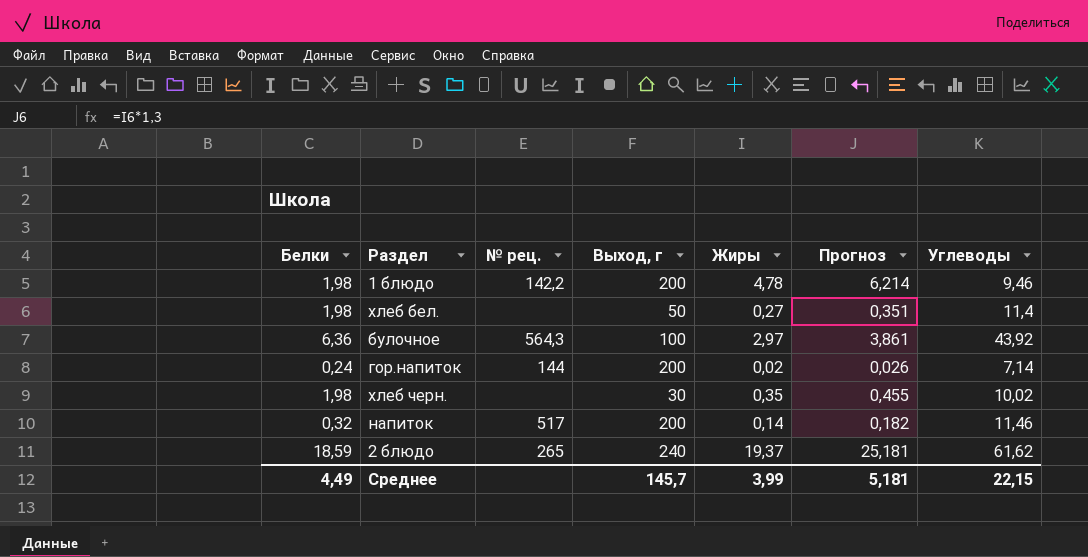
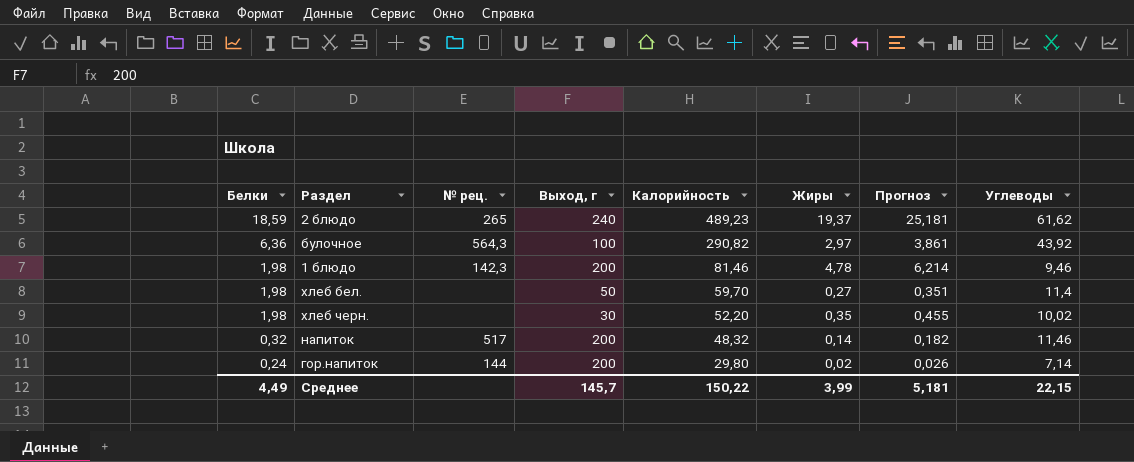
row order: none -> Белки descending
column Калорийность | position: none -> 5
1 блюдо | № рец.: 142,2 -> 142,3

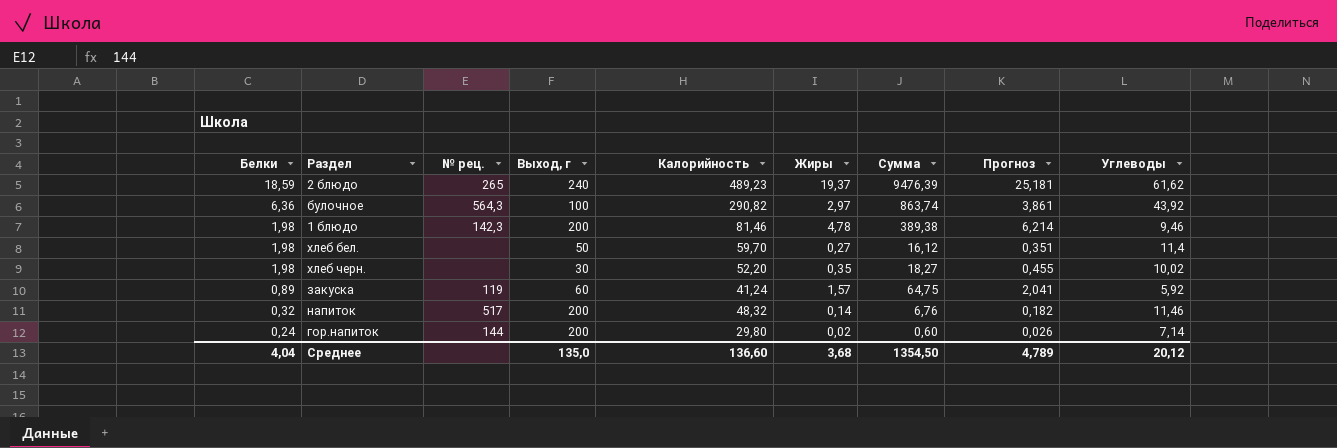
column Сумма | formula: none -> [Калорийность] * [Жиры]
row закуска: none -> 0,89 | 119 | 60 | 41,24 | 1,57 | 64,75 | 2,041 | 5,92
Среднее | Белки: 4,49 -> 4,04
Среднее | Выход, г: 145,7 -> 135,0
Среднее | Калорийность: 150,22 -> 136,60
Среднее | Жиры: 3,99 -> 3,68
Среднее | Прогноз: 5,181 -> 4,789
Среднее | Углеводы: 22,15 -> 20,12

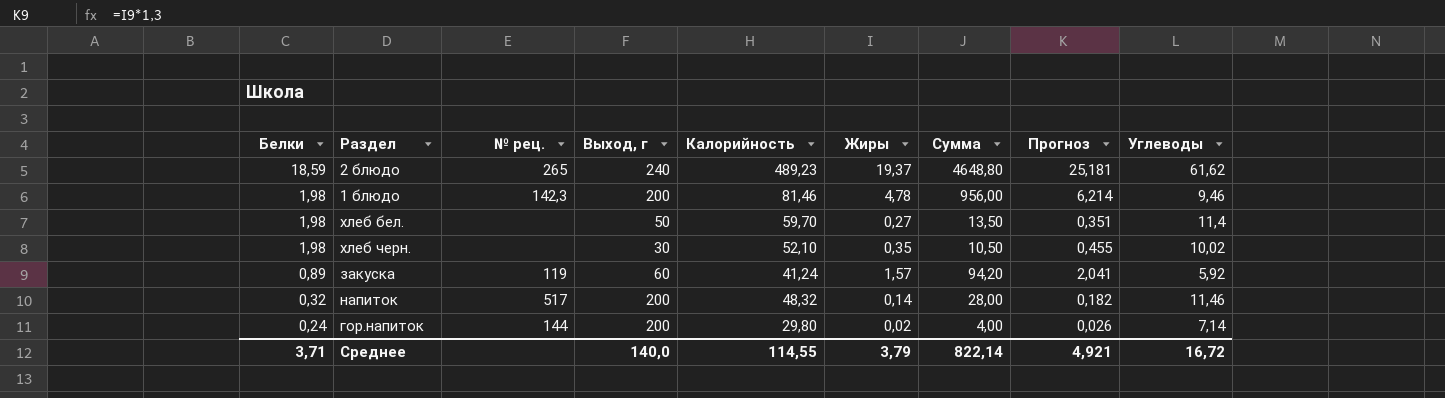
column Сумма | formula: [Калорийность] * [Жиры] -> [Выход, г] * [Жиры]
row булочное: 6,36 | 564,3 | 100 | 290,82 | 2,97 | 863,74 | 3,861 | 43,92 -> none
хлеб черн. | Калорийность: 52,20 -> 52,10
Среднее | Белки: 4,04 -> 3,71
Среднее | Выход, г: 135,0 -> 140,0
Среднее | Калорийность: 136,60 -> 114,55
Среднее | Жиры: 3,68 -> 3,79
Среднее | Сумма: 1354,50 -> 822,14
Среднее | Прогноз: 4,789 -> 4,921
Среднее | Углеводы: 20,12 -> 16,72

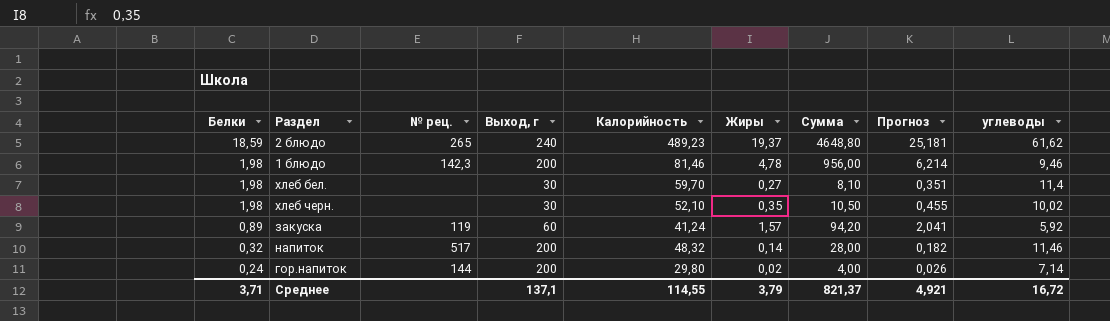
column name: Углеводы -> углеводы
хлеб бел. | Выход, г: 50 -> 30
хлеб бел. | Сумма: 13,50 -> 8,10
Среднее | Выход, г: 140,0 -> 137,1
Среднее | Сумма: 822,14 -> 821,37

